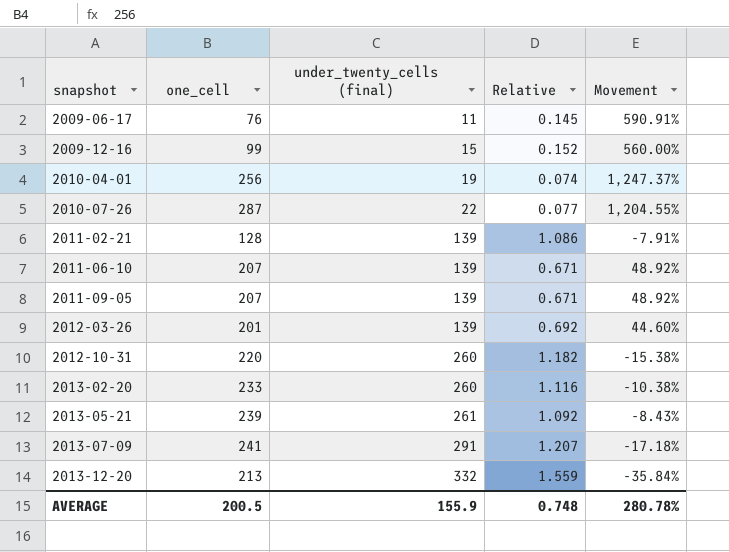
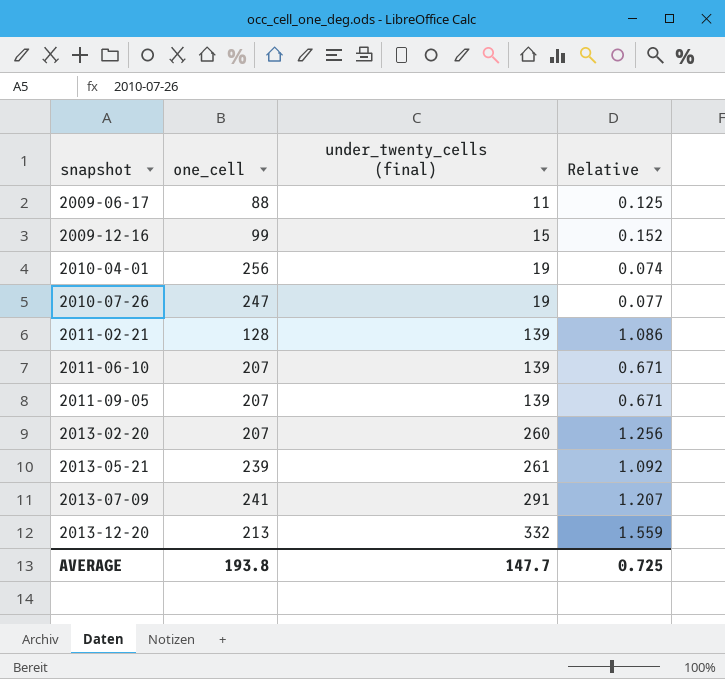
column Movement | formula: ([one_cell] - [under_twenty_cells (final)]) / [under_twenty_cells (final)] -> none
row 2012-03-26: 201 | 139 | 0.692 | 44.60% -> none
row 2012-10-31: 220 | 260 | 1.182 | -15.38% -> none
2009-06-17 | one_cell: 76 -> 88
2009-06-17 | Relative: 0.145 -> 0.125
2010-07-26 | one_cell: 287 -> 247
2010-07-26 | under_twenty_cells (final): 22 -> 19
2013-02-20 | one_cell: 233 -> 207
2013-02-20 | Relative: 1.116 -> 1.256
AVERAGE | one_cell: 200.5 -> 193.8
AVERAGE | under_twenty_cells (final): 155.9 -> 147.7
AVERAGE | Relative: 0.748 -> 0.725

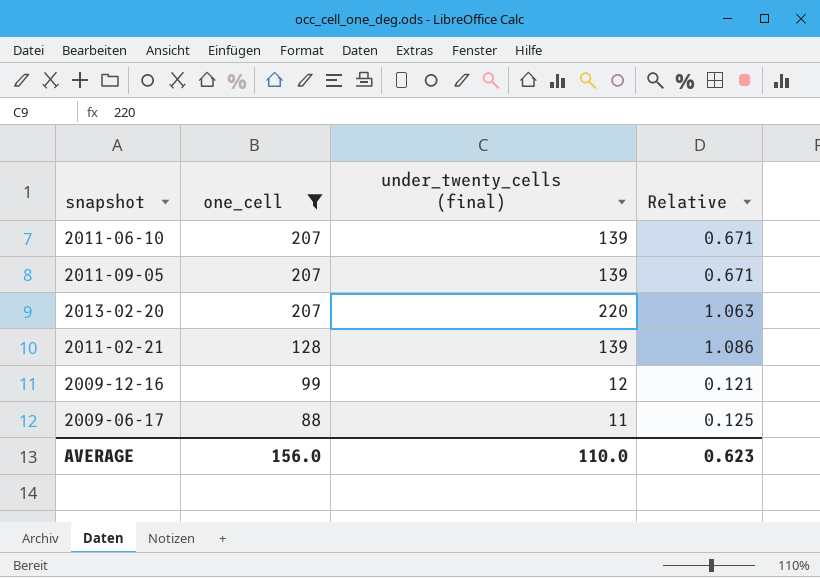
filter: none -> one_cell <= 207
row order: snapshot ascending -> one_cell descending
2013-02-20 | under_twenty_cells (final): 260 -> 220
2013-02-20 | Relative: 1.256 -> 1.063
2009-12-16 | under_twenty_cells (final): 15 -> 12
2009-12-16 | Relative: 0.152 -> 0.121
AVERAGE | one_cell: 193.8 -> 156.0
AVERAGE | under_twenty_cells (final): 147.7 -> 110.0
AVERAGE | Relative: 0.725 -> 0.623

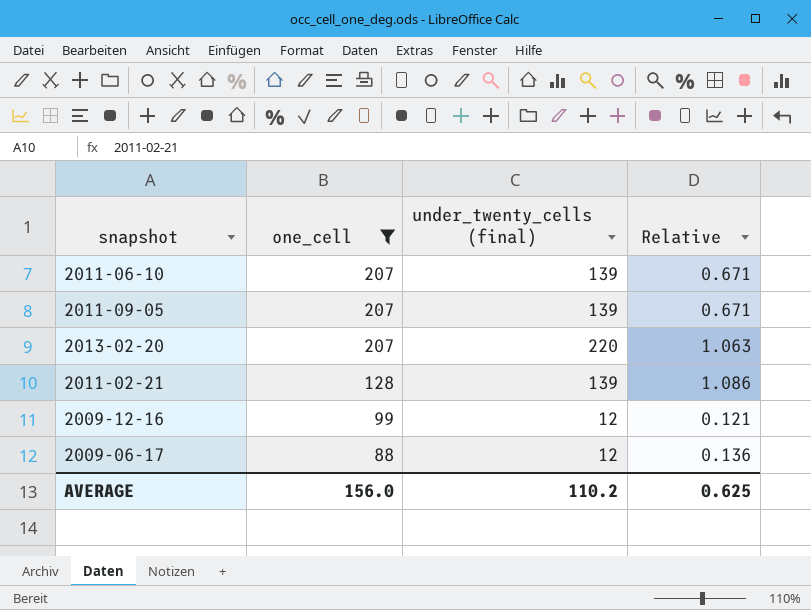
2009-06-17 | under_twenty_cells (final): 11 -> 12
2009-06-17 | Relative: 0.125 -> 0.136
AVERAGE | under_twenty_cells (final): 110.0 -> 110.2
AVERAGE | Relative: 0.623 -> 0.625

